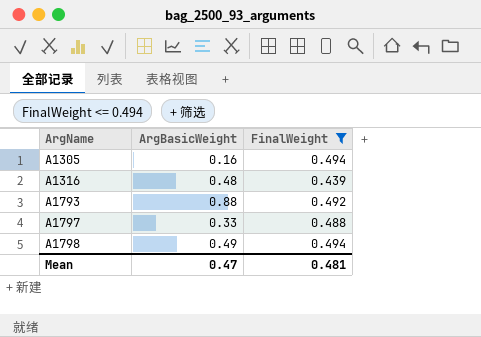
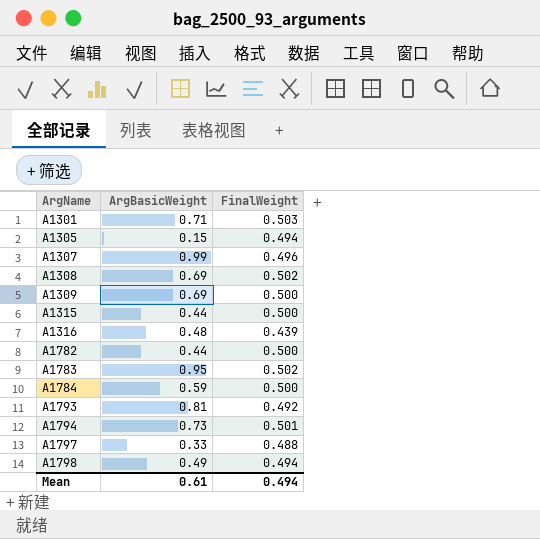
filter: FinalWeight <= 0.494 -> none
A1305 | ArgBasicWeight: 0.16 -> 0.15
A1793 | ArgBasicWeight: 0.88 -> 0.81
Mean | ArgBasicWeight: 0.47 -> 0.61
Mean | FinalWeight: 0.481 -> 0.494

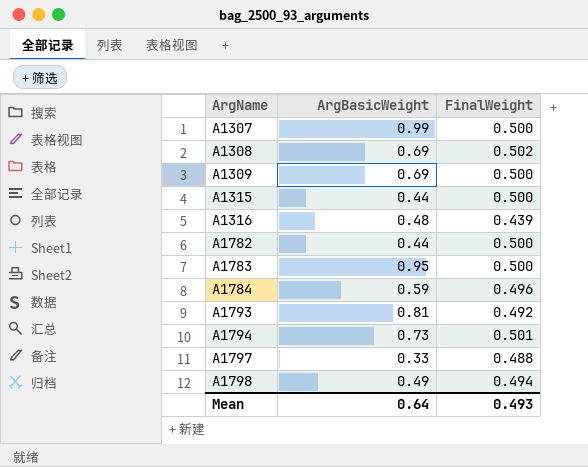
row A1301: 0.71 | 0.503 -> none
row A1305: 0.15 | 0.494 -> none
A1307 | FinalWeight: 0.496 -> 0.500
A1783 | FinalWeight: 0.502 -> 0.500
A1784 | FinalWeight: 0.500 -> 0.496
Mean | ArgBasicWeight: 0.61 -> 0.64
Mean | FinalWeight: 0.494 -> 0.493

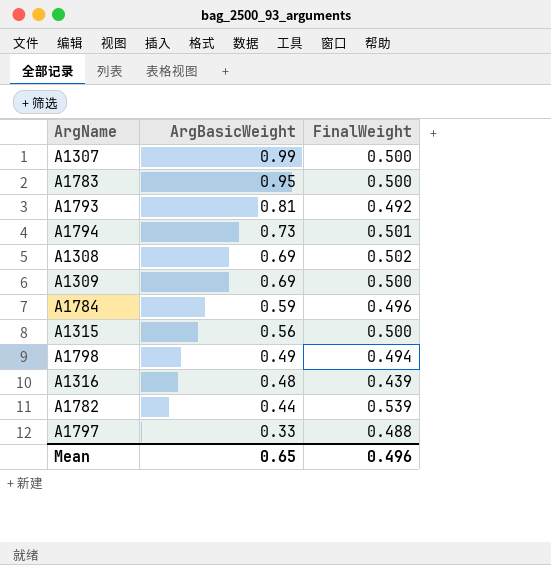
row order: ArgName ascending -> ArgBasicWeight descending
A1315 | ArgBasicWeight: 0.44 -> 0.56
A1782 | FinalWeight: 0.500 -> 0.539
Mean | ArgBasicWeight: 0.64 -> 0.65
Mean | FinalWeight: 0.493 -> 0.496

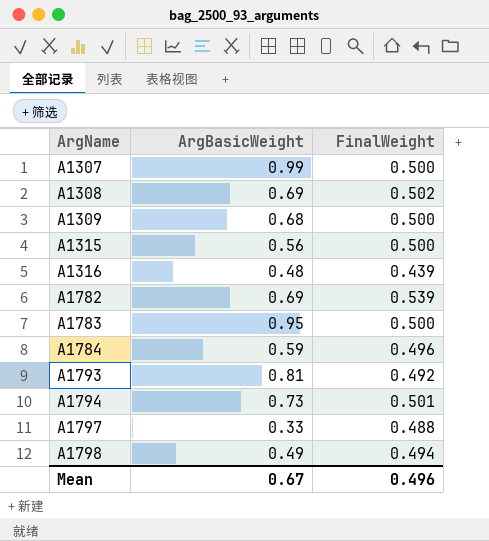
row order: ArgBasicWeight descending -> ArgName ascending
A1309 | ArgBasicWeight: 0.69 -> 0.68
A1782 | ArgBasicWeight: 0.44 -> 0.69
Mean | ArgBasicWeight: 0.65 -> 0.67

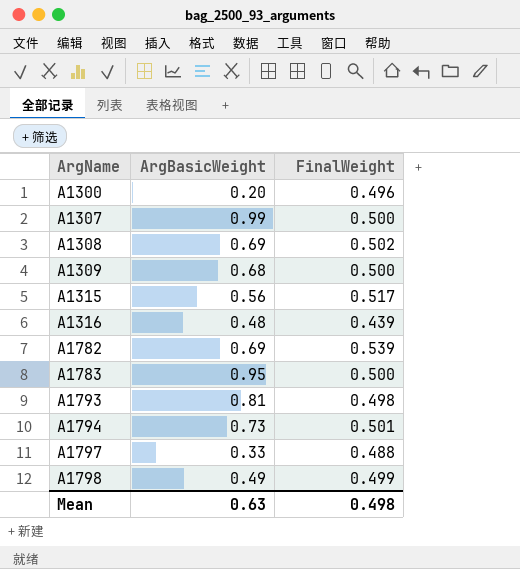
row A1784: 0.59 | 0.496 -> none
row A1300: none -> 0.20 | 0.496
A1315 | FinalWeight: 0.500 -> 0.517
A1793 | FinalWeight: 0.492 -> 0.498
A1798 | FinalWeight: 0.494 -> 0.499
Mean | ArgBasicWeight: 0.67 -> 0.63
Mean | FinalWeight: 0.496 -> 0.498

